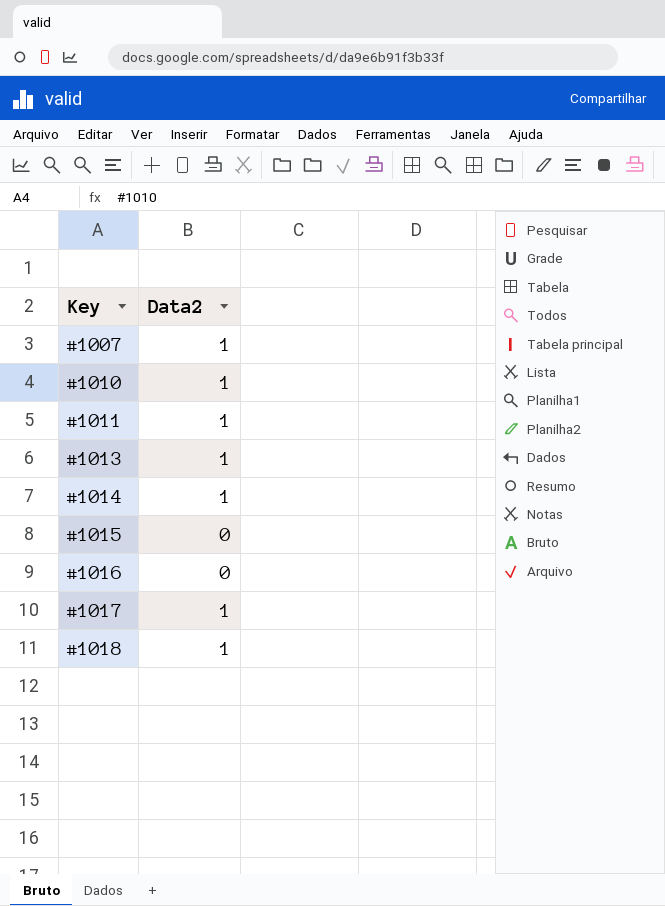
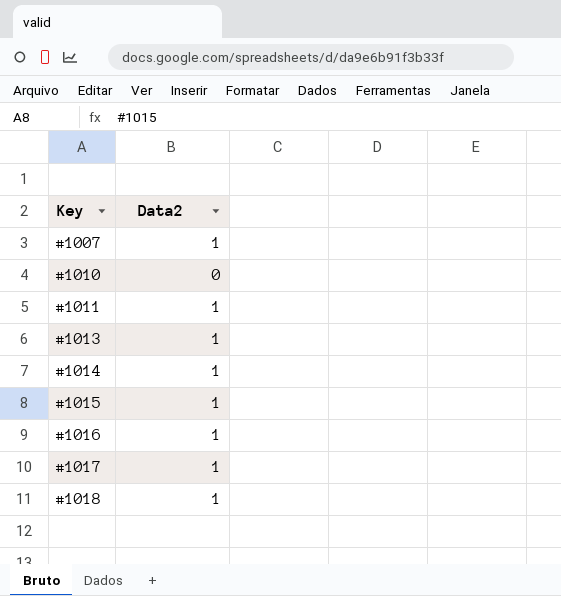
#1010 | Data2: 1 -> 0
#1015 | Data2: 0 -> 1
#1016 | Data2: 0 -> 1

